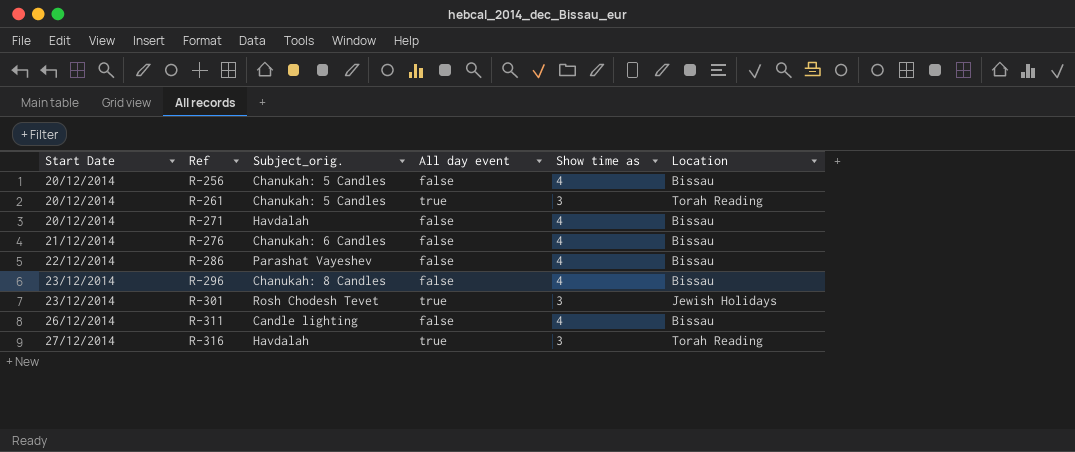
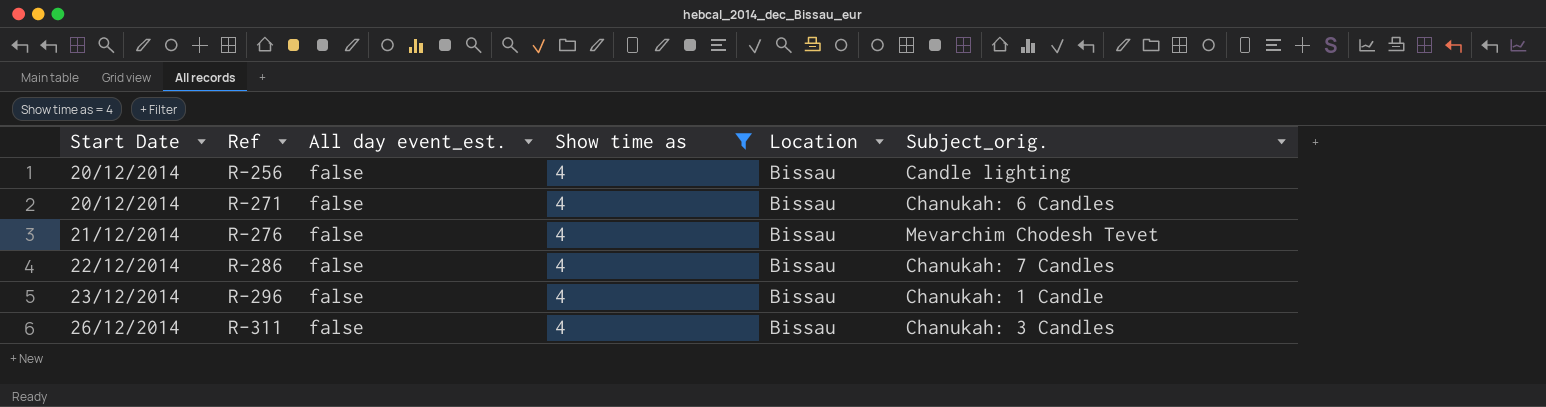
filter: none -> Show time as = 4
column name: All day event -> All day event_est.
column Subject_orig. | position: 3 -> 6
R-256 | Subject_orig.: Chanukah: 5 Candles -> Candle lighting
R-271 | Subject_orig.: Havdalah -> Chanukah: 6 Candles
R-276 | Subject_orig.: Chanukah: 6 Candles -> Mevarchim Chodesh Tevet
R-286 | Subject_orig.: Parashat Vayeshev -> Chanukah: 7 Candles
R-296 | Subject_orig.: Chanukah: 8 Candles -> Chanukah: 1 Candle
R-311 | Subject_orig.: Candle lighting -> Chanukah: 3 Candles

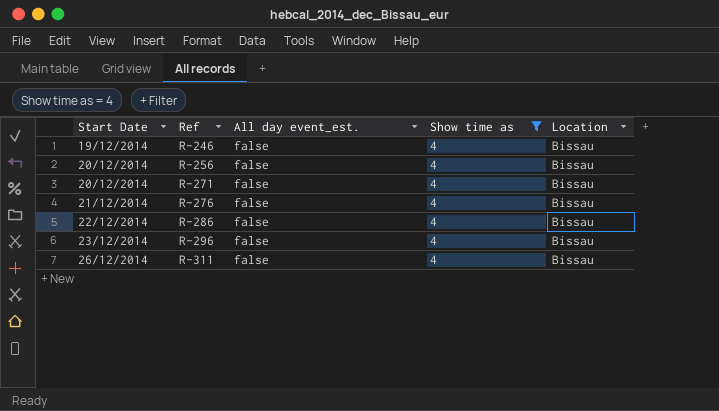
column Subject_orig. | position: 6 -> none
row R-246: none -> 19/12/2014 | false | 4 | Bissau

